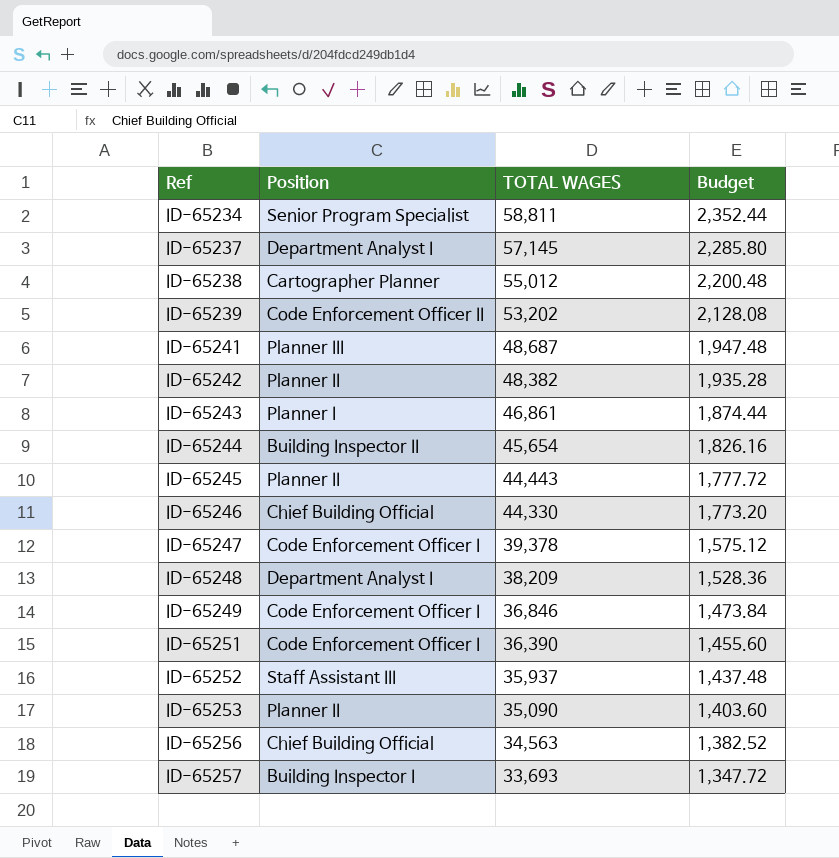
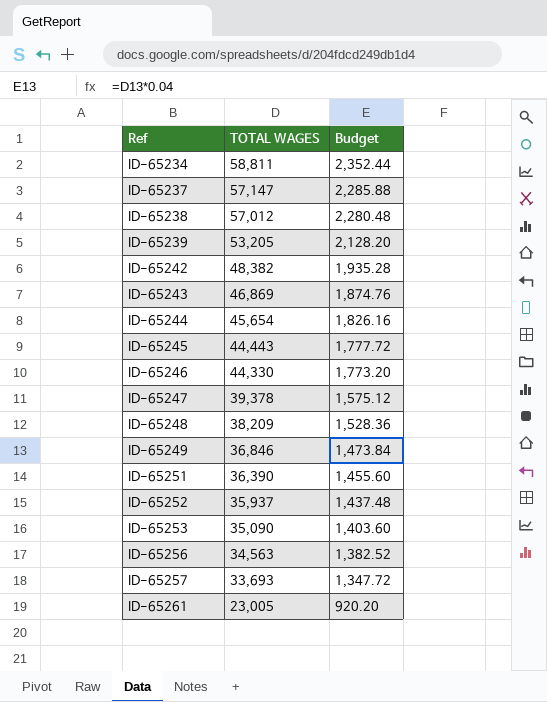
column Position | position: 2 -> none
row ID-65241: Planner III | 48,687 | 1,947.48 -> none
ID-65237 | TOTAL WAGES: 57,145 -> 57,147
ID-65237 | Budget: 2,285.80 -> 2,285.88
ID-65238 | TOTAL WAGES: 55,012 -> 57,012
ID-65238 | Budget: 2,200.48 -> 2,280.48
ID-65239 | TOTAL WAGES: 53,202 -> 53,205
ID-65239 | Budget: 2,128.08 -> 2,128.20
ID-65243 | TOTAL WAGES: 46,861 -> 46,869
ID-65243 | Budget: 1,874.44 -> 1,874.76
row ID-65261: none -> 23,005 | 920.20

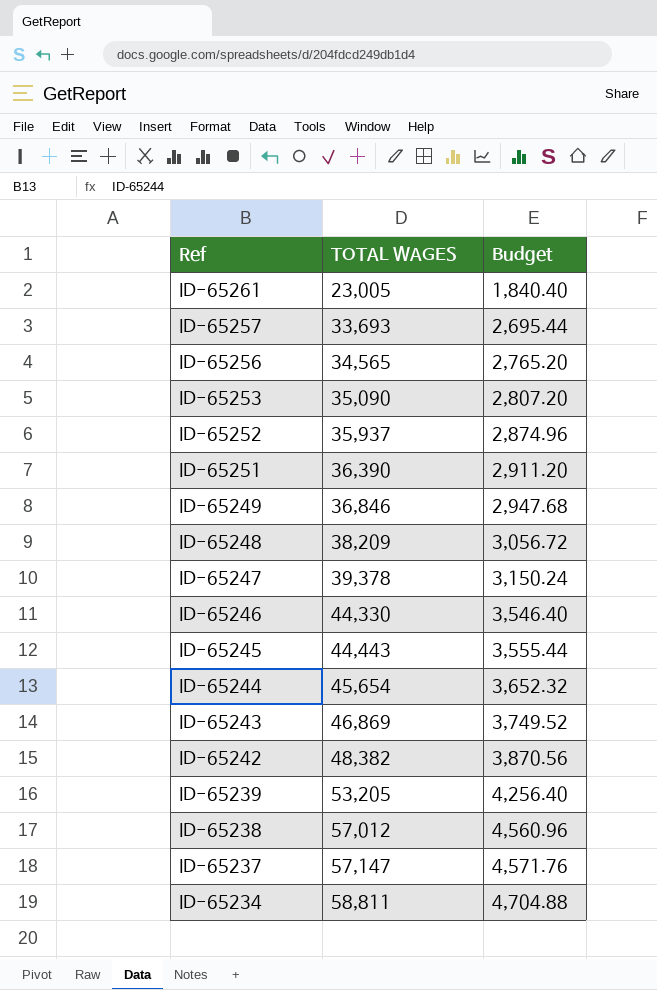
row order: Ref ascending -> Ref descending
column Budget | formula: [TOTAL WAGES] * 0.04 -> [TOTAL WAGES] * 0.08
ID-65256 | TOTAL WAGES: 34,563 -> 34,565

